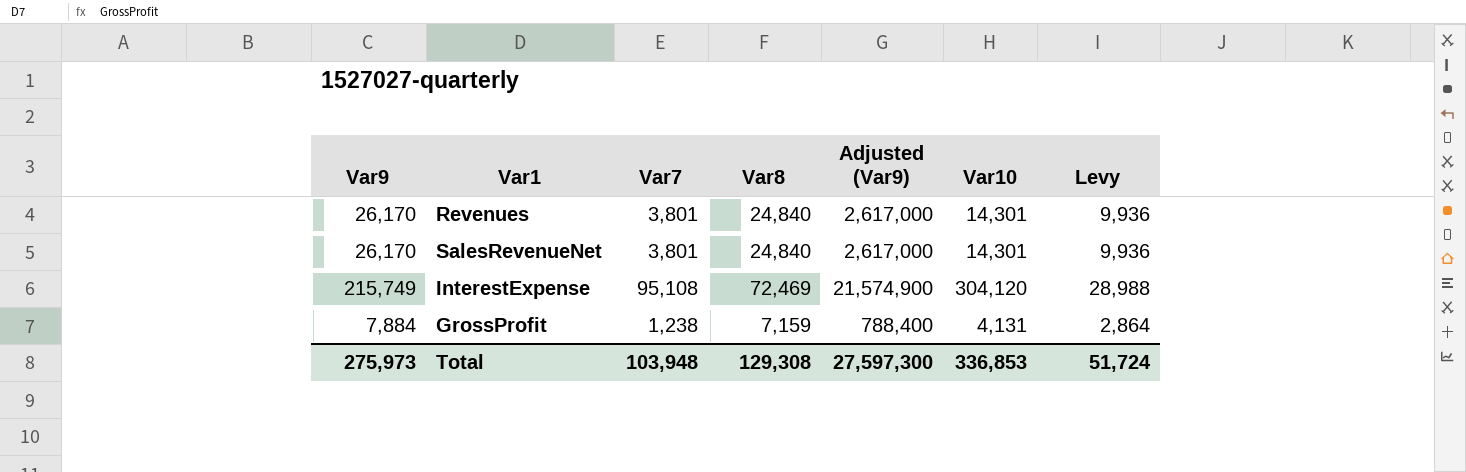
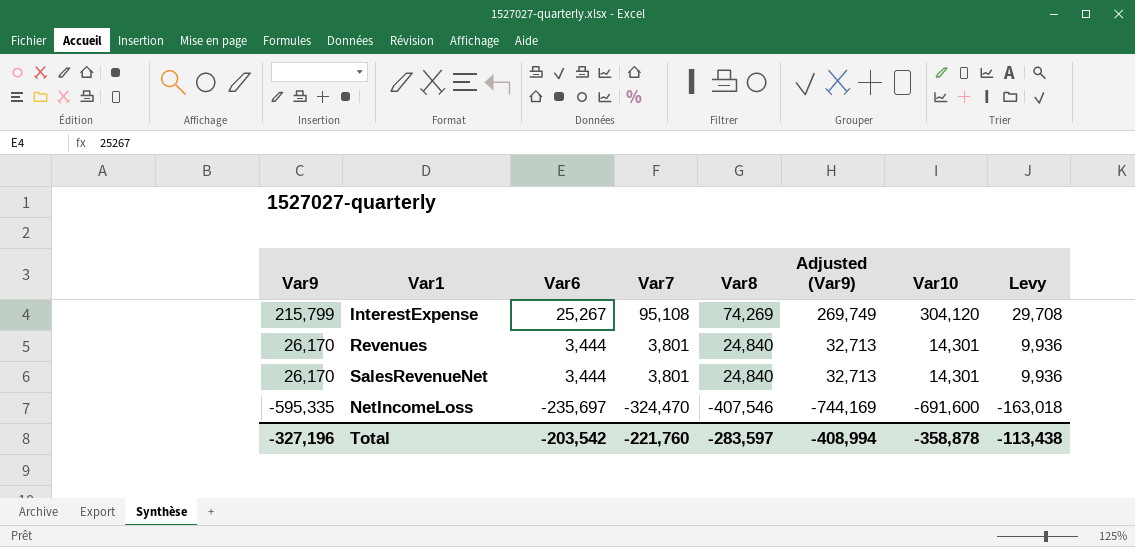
row order: none -> Var9 descending
column Var6 | position: none -> 3
column Adjusted (Var9) | formula: [Var9] * 100 -> [Var9] * 1.25
row GrossProfit: 7,884 | 1,238 | 7,159 | 788,400 | 4,131 | 2,864 -> none
InterestExpense | Var9: 215,749 -> 215,799
InterestExpense | Var8: 72,469 -> 74,269
InterestExpense | Levy: 28,988 -> 29,708
row NetIncomeLoss: none -> -595,335 | -235,697 | -324,470 | -407,546 | -744,169 | -691,600 | -163,018
Total | Var9: 275,973 -> -327,196
Total | Var7: 103,948 -> -221,760
Total | Var8: 129,308 -> -283,597
Total | Adjusted (Var9): 27,597,300 -> -408,994
Total | Var10: 336,853 -> -358,878
Total | Levy: 51,724 -> -113,438

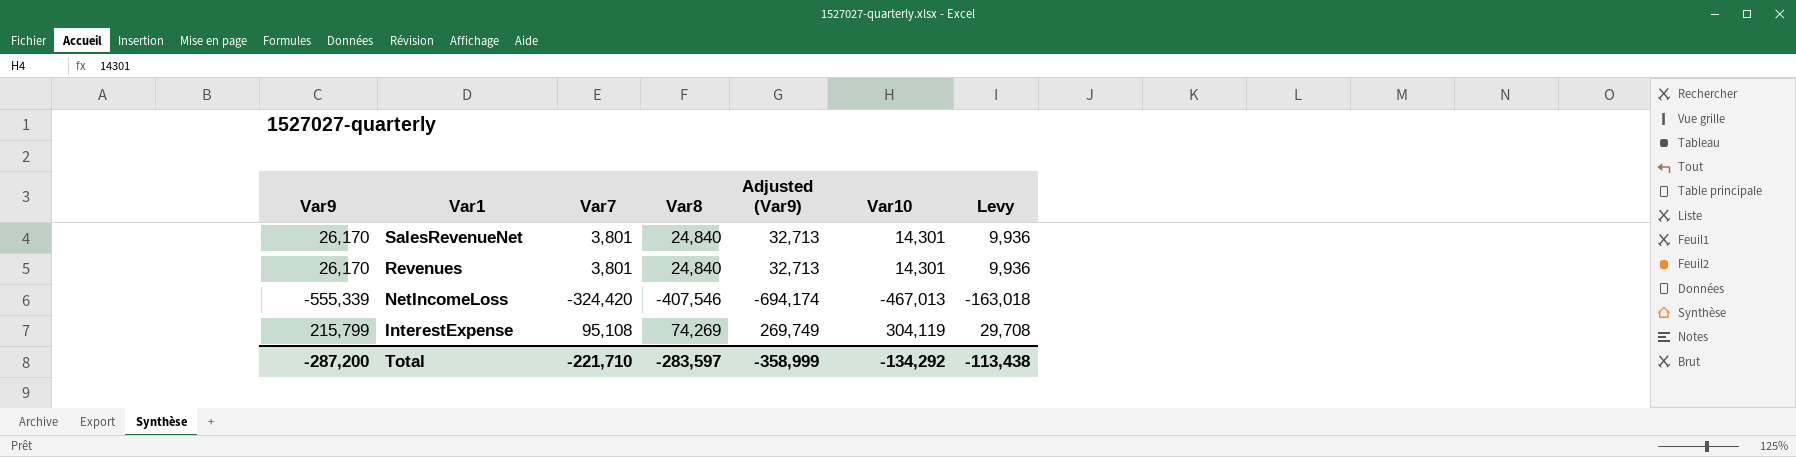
row order: Var9 descending -> Var1 descending
column Var6 | position: 3 -> none
NetIncomeLoss | Var9: -595,335 -> -555,339
NetIncomeLoss | Var7: -324,470 -> -324,420
NetIncomeLoss | Adjusted (Var9): -744,169 -> -694,174
NetIncomeLoss | Var10: -691,600 -> -467,013
InterestExpense | Var10: 304,120 -> 304,119
Total | Var9: -327,196 -> -287,200
Total | Var7: -221,760 -> -221,710
Total | Adjusted (Var9): -408,994 -> -358,999
Total | Var10: -358,878 -> -134,292

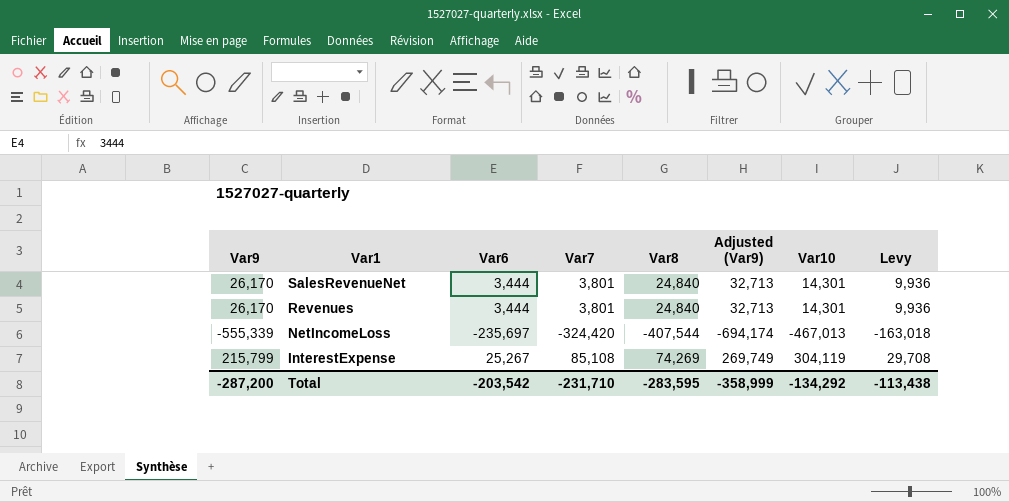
column Var6 | position: none -> 3
NetIncomeLoss | Var8: -407,546 -> -407,544
InterestExpense | Var7: 95,108 -> 85,108
Total | Var7: -221,710 -> -231,710
Total | Var8: -283,597 -> -283,595

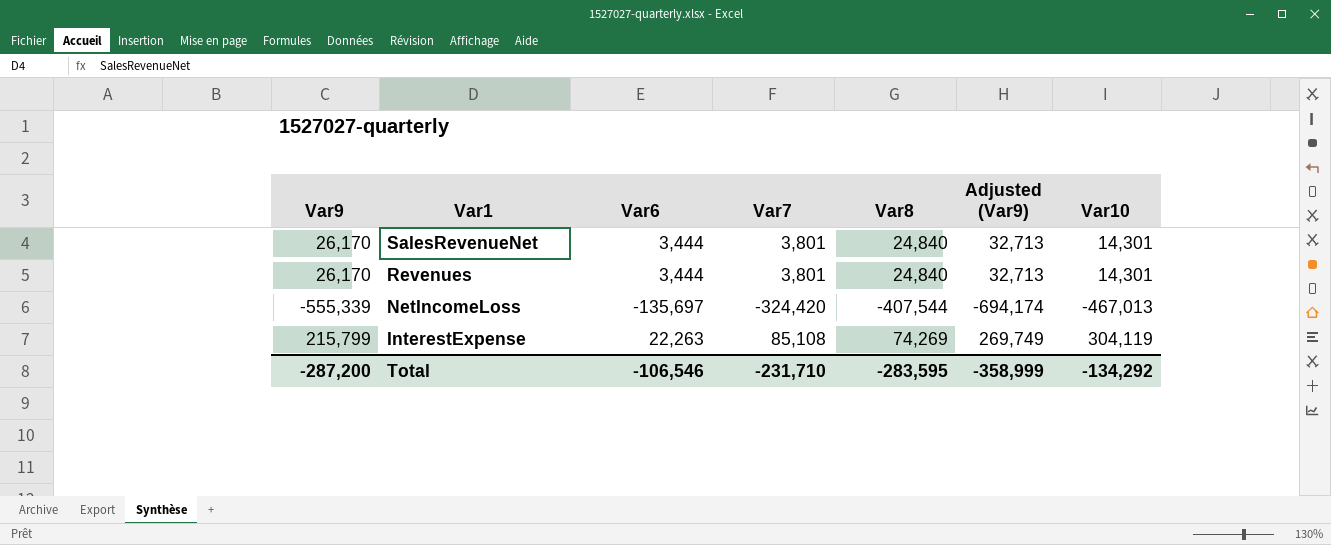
column Levy | formula: [Var8] * 0.4 -> none
NetIncomeLoss | Var6: -235,697 -> -135,697
InterestExpense | Var6: 25,267 -> 22,263
Total | Var6: -203,542 -> -106,546

